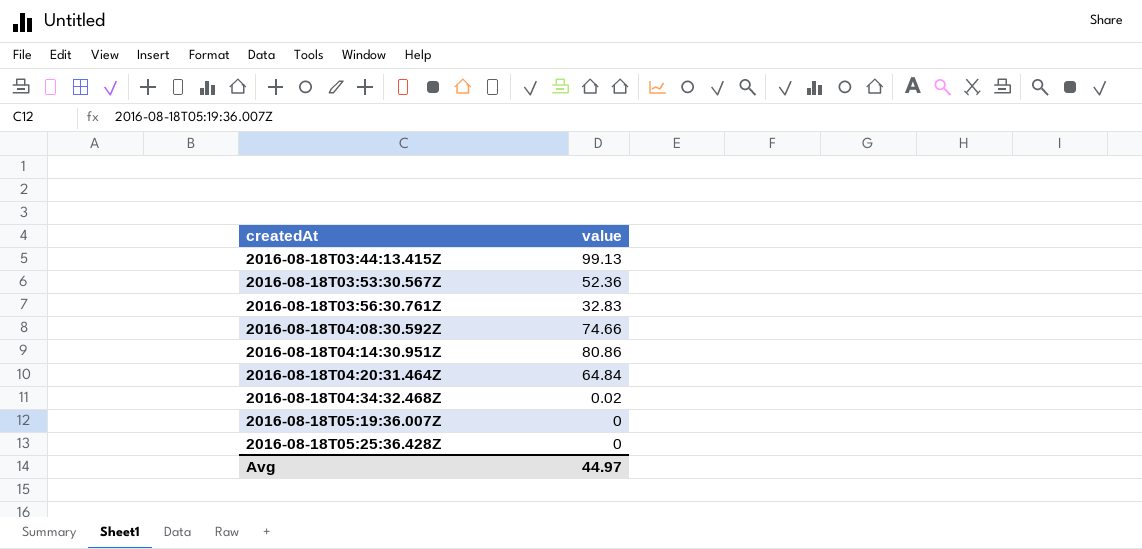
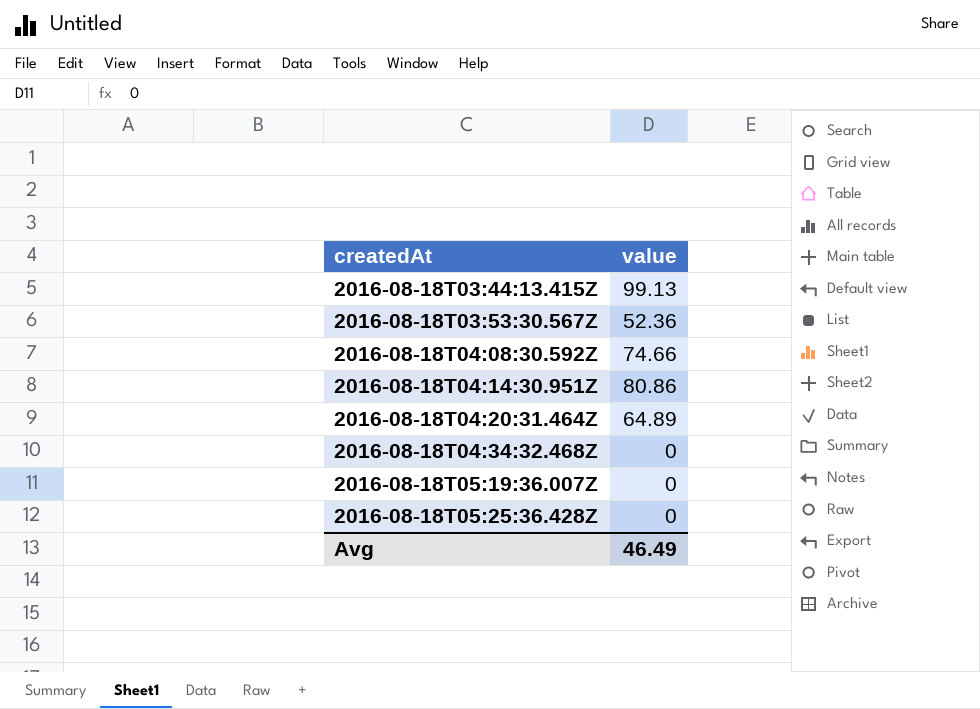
row 2016-08-18T03:56:30.761Z: 32.83 -> none
2016-08-18T04:20:31.464Z | value: 64.84 -> 64.89
2016-08-18T04:34:32.468Z | value: 0.02 -> 0
Avg | value: 44.97 -> 46.49

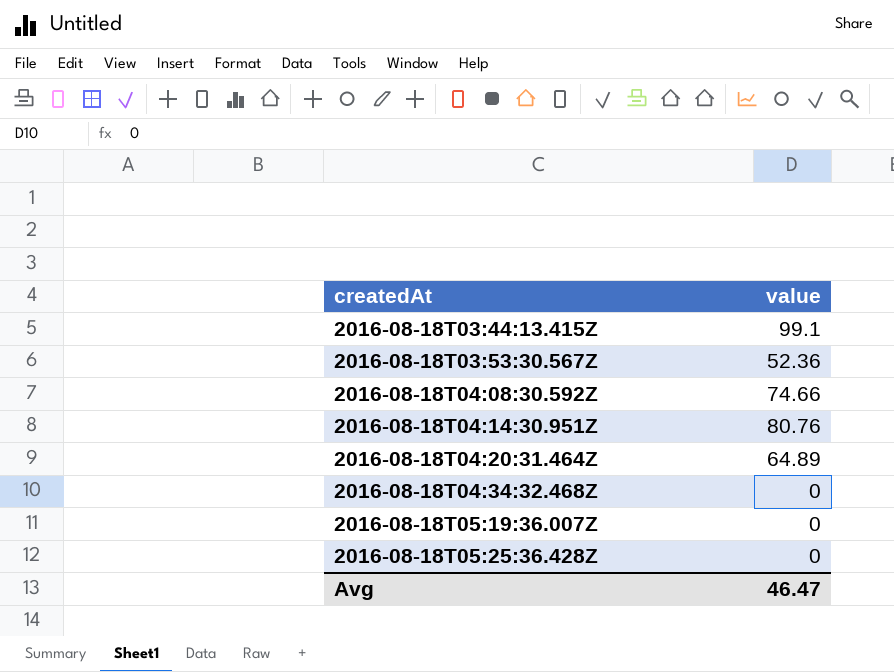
2016-08-18T03:44:13.415Z | value: 99.13 -> 99.1
2016-08-18T04:14:30.951Z | value: 80.86 -> 80.76
Avg | value: 46.49 -> 46.47

